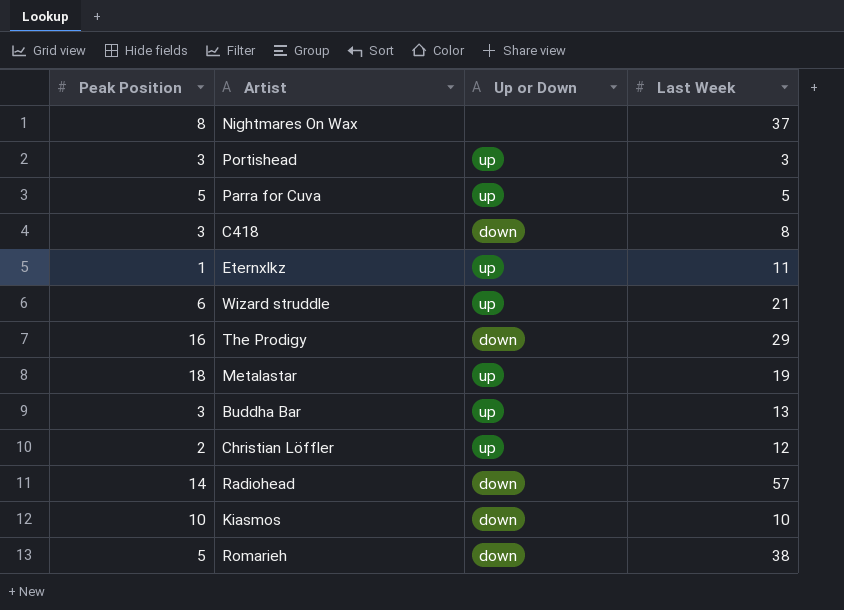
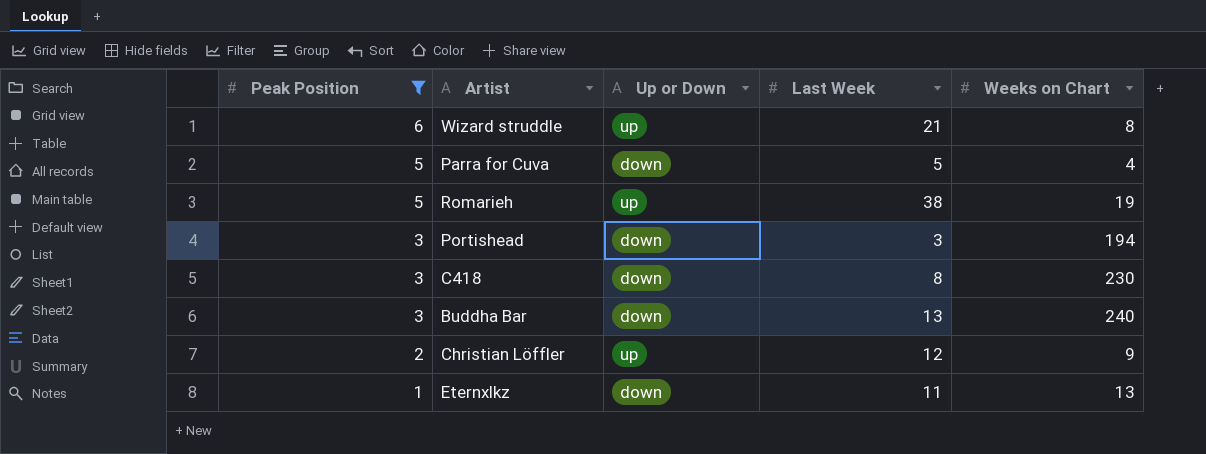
filter: none -> Peak Position <= 6
row order: none -> Peak Position descending
column Weeks on Chart | position: none -> 5
Parra for Cuva | Up or Down: up -> down
Romarieh | Up or Down: down -> up
Portishead | Up or Down: up -> down
Buddha Bar | Up or Down: up -> down
Eternxlkz | Up or Down: up -> down

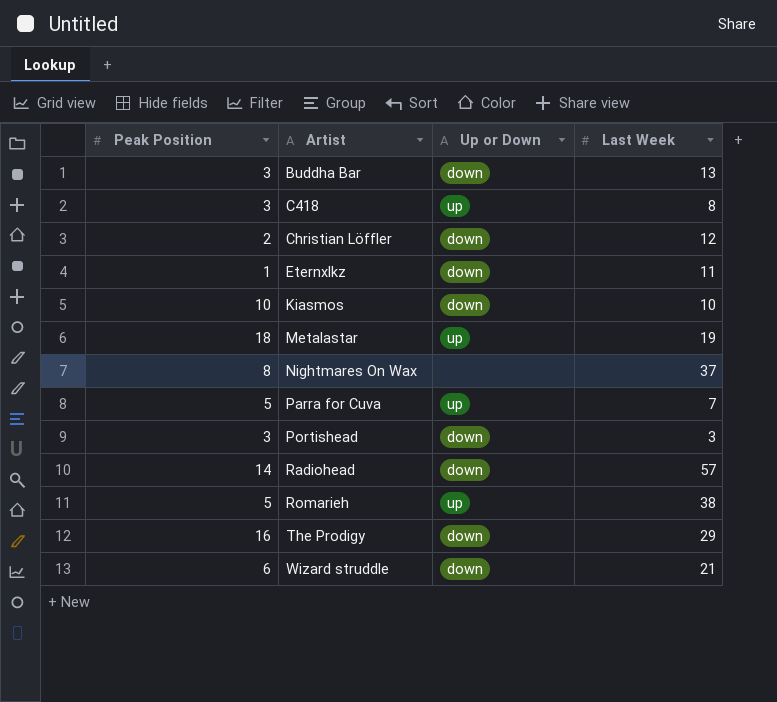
filter: Peak Position <= 6 -> none
row order: Peak Position descending -> Artist ascending
column Weeks on Chart | position: 5 -> none
C418 | Up or Down: down -> up
Christian Löffler | Up or Down: up -> down
Parra for Cuva | Up or Down: down -> up
Parra for Cuva | Last Week: 5 -> 7
Wizard struddle | Up or Down: up -> down

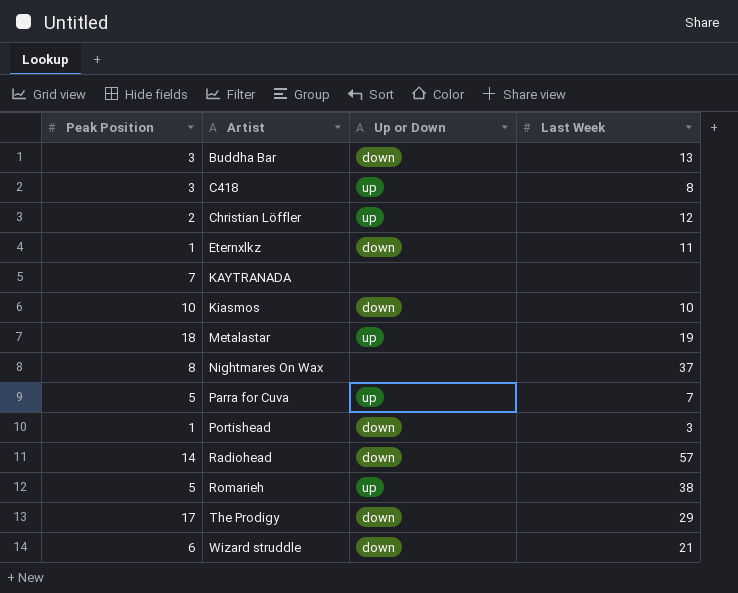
Christian Löffler | Up or Down: down -> up
row KAYTRANADA: none -> 7 | none | none
Portishead | Peak Position: 3 -> 1
The Prodigy | Peak Position: 16 -> 17

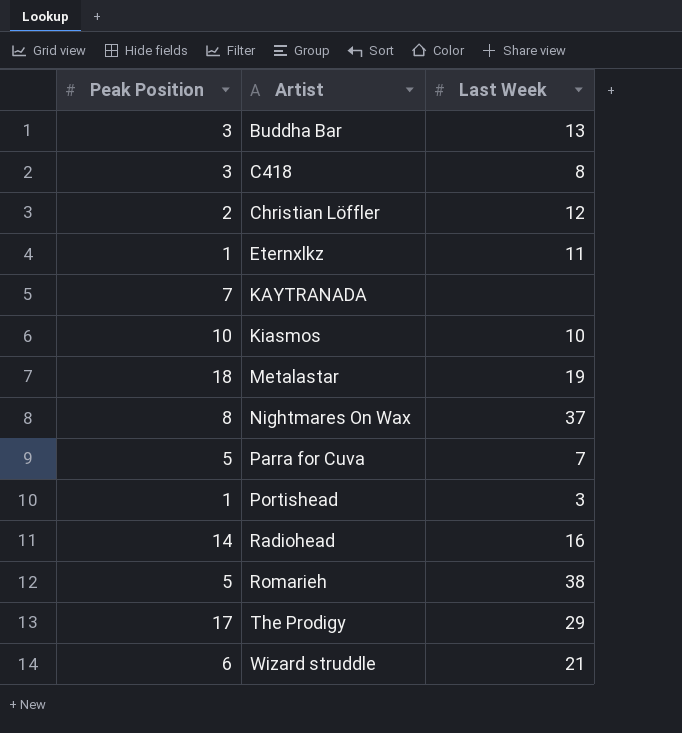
column Up or Down | position: 3 -> none
Radiohead | Last Week: 57 -> 16

